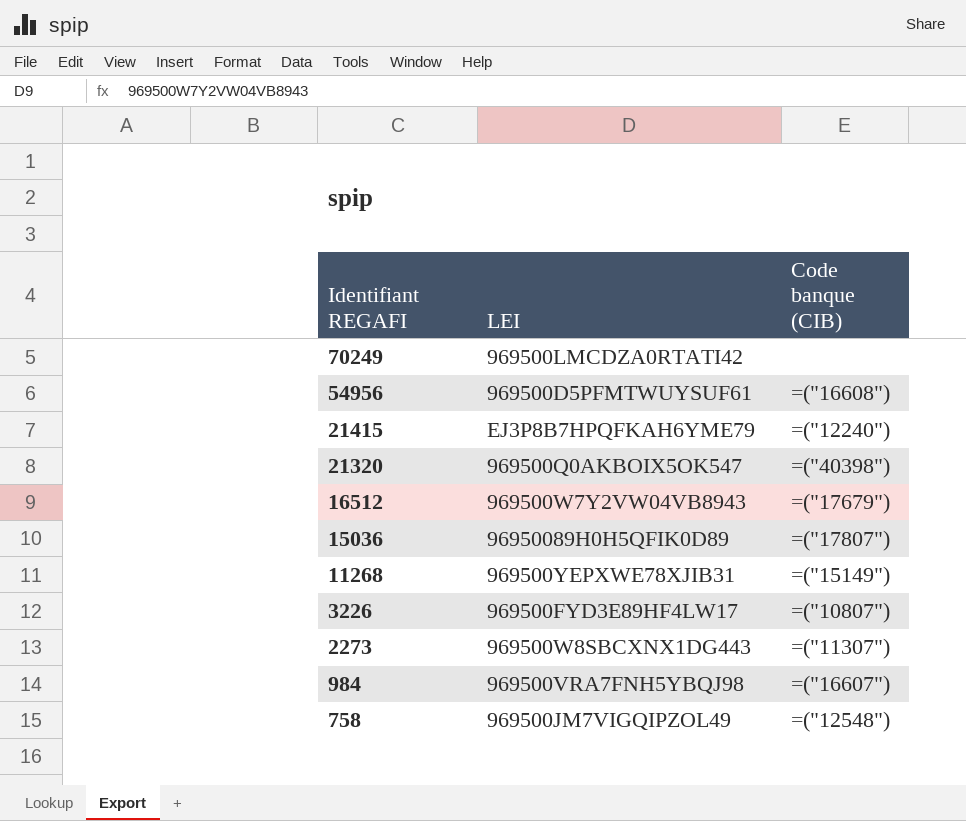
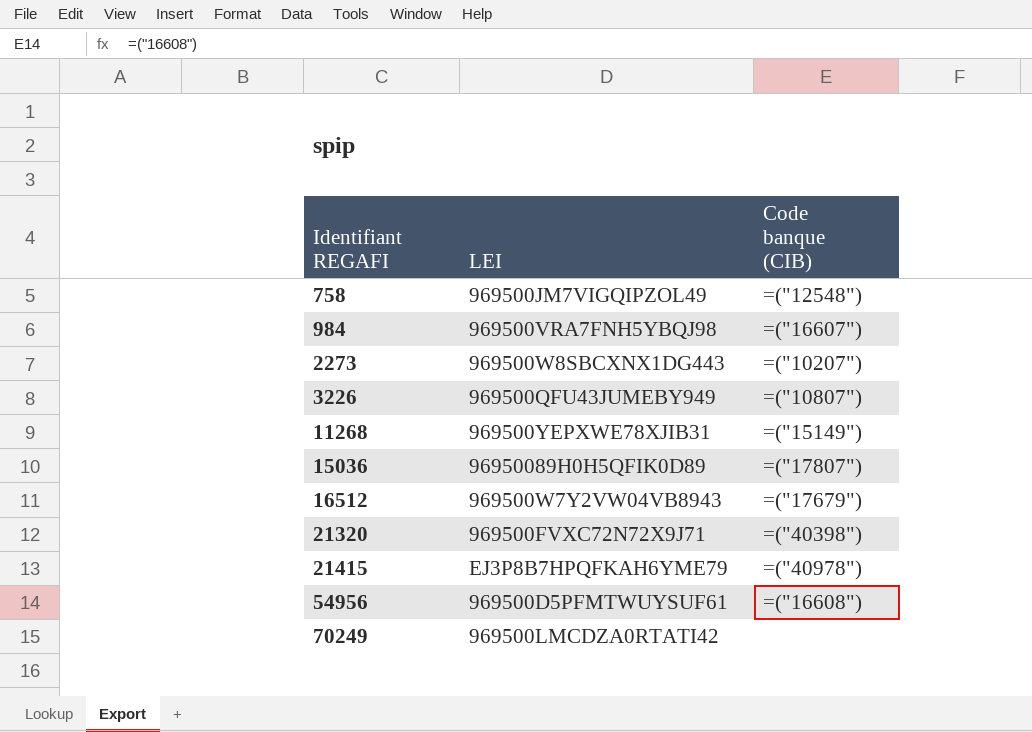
row order: Identifiant REGAFI descending -> Identifiant REGAFI ascending
2273 | Code banque (CIB): =("11307") -> =("10207")
3226 | LEI: 969500FYD3E89HF4LW17 -> 969500QFU43JUMEBY949
21320 | LEI: 969500Q0AKBOIX5OK547 -> 969500FVXC72N72X9J71
21415 | Code banque (CIB): =("12240") -> =("40978")

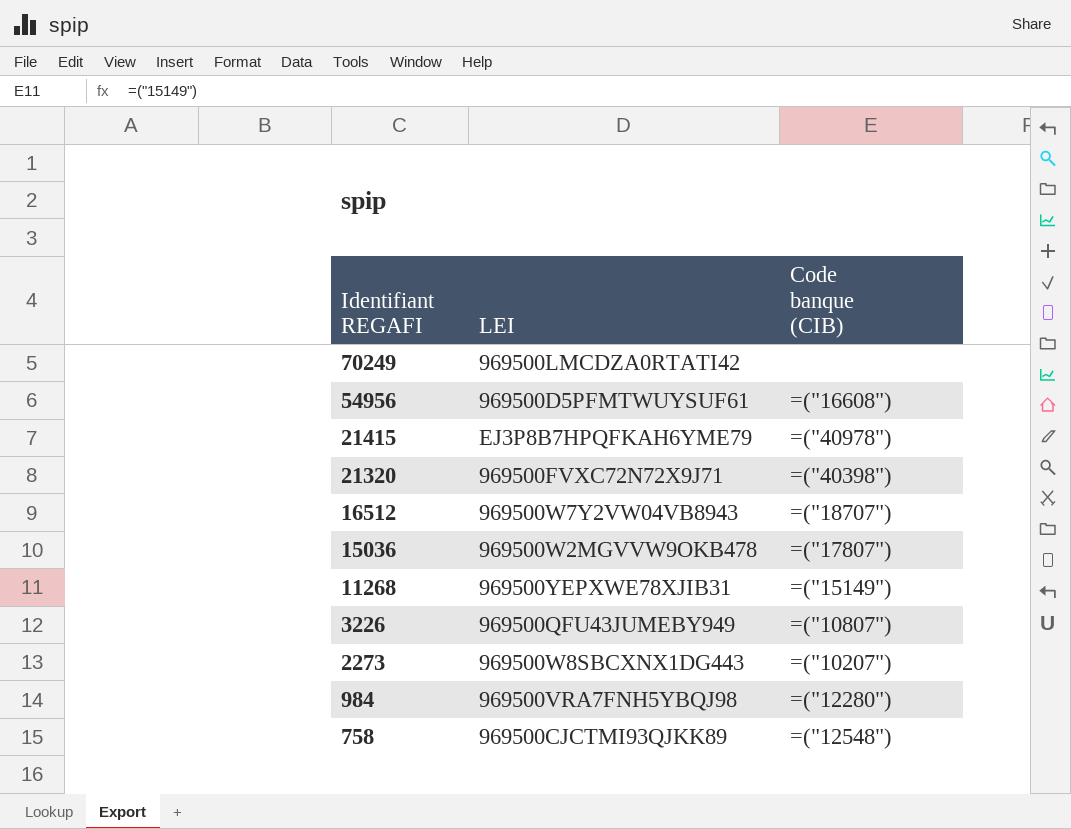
row order: Identifiant REGAFI ascending -> Identifiant REGAFI descending
16512 | Code banque (CIB): =("17679") -> =("18707")
15036 | LEI: 96950089H0H5QFIK0D89 -> 969500W2MGVVW9OKB478
984 | Code banque (CIB): =("16607") -> =("12280")
758 | LEI: 969500JM7VIGQIPZOL49 -> 969500CJCTMI93QJKK89

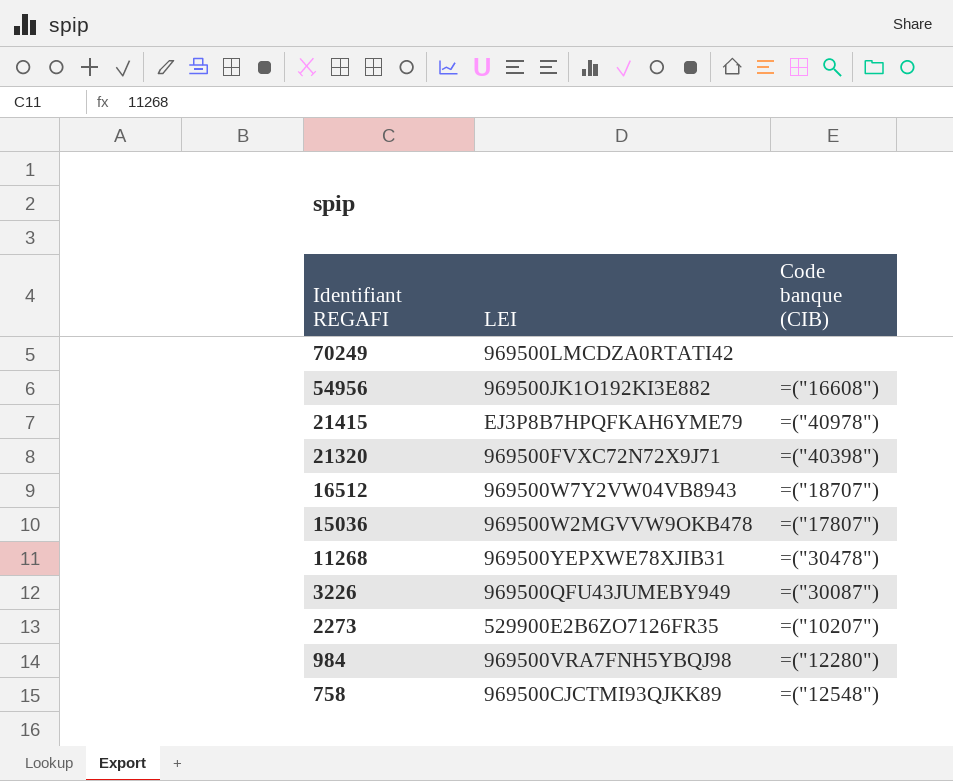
54956 | LEI: 969500D5PFMTWUYSUF61 -> 969500JK1O192KI3E882
11268 | Code banque (CIB): =("15149") -> =("30478")
3226 | Code banque (CIB): =("10807") -> =("30087")
2273 | LEI: 969500W8SBCXNX1DG443 -> 529900E2B6ZO7126FR35

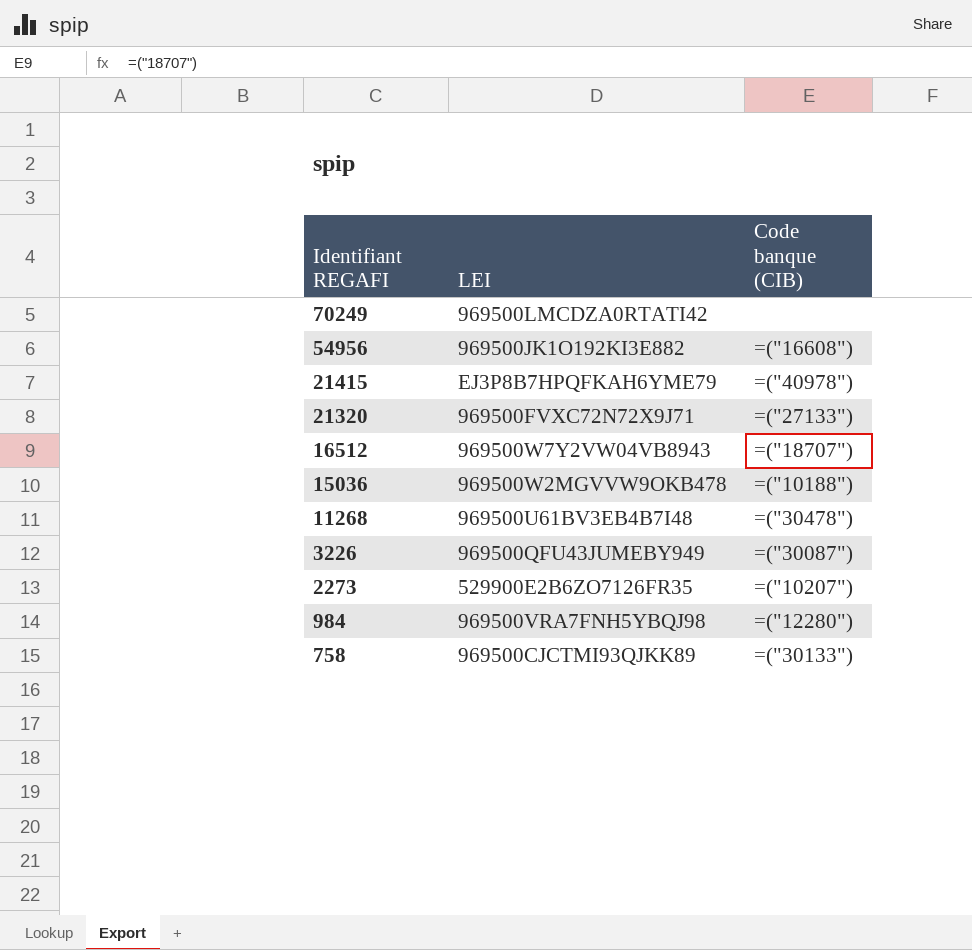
21320 | Code banque (CIB): =("40398") -> =("27133")
15036 | Code banque (CIB): =("17807") -> =("10188")
11268 | LEI: 969500YEPXWE78XJIB31 -> 969500U61BV3EB4B7I48
758 | Code banque (CIB): =("12548") -> =("30133")

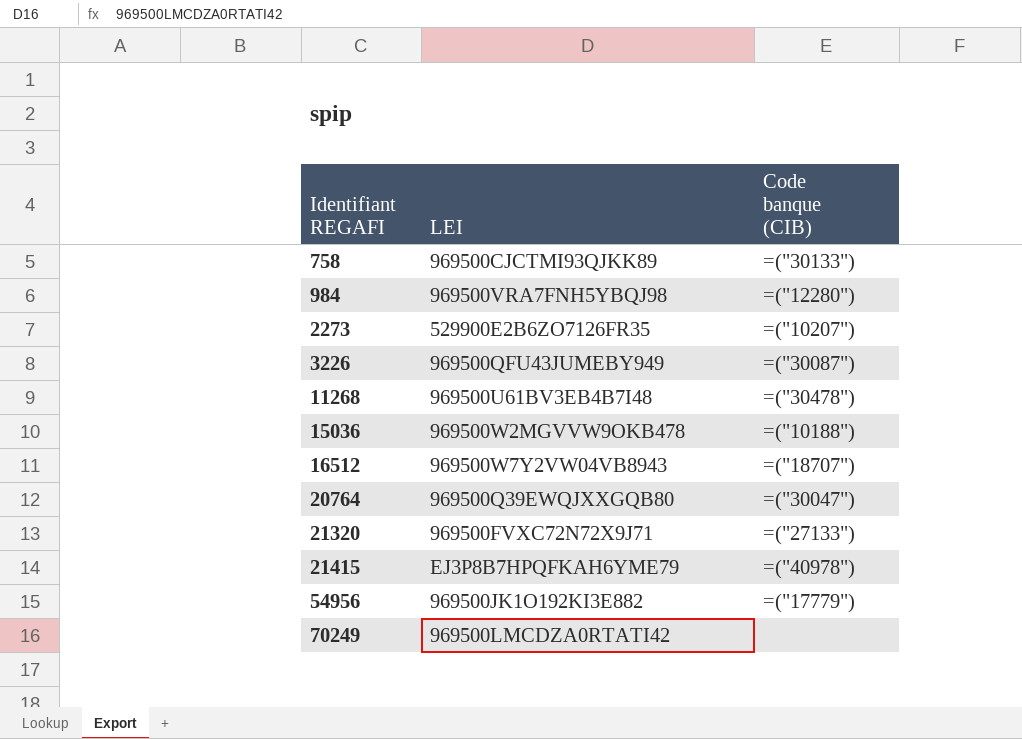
row order: Identifiant REGAFI descending -> Identifiant REGAFI ascending
row 20764: none -> 969500Q39EWQJXXGQB80 | =("30047")
54956 | Code banque (CIB): =("16608") -> =("17779")

